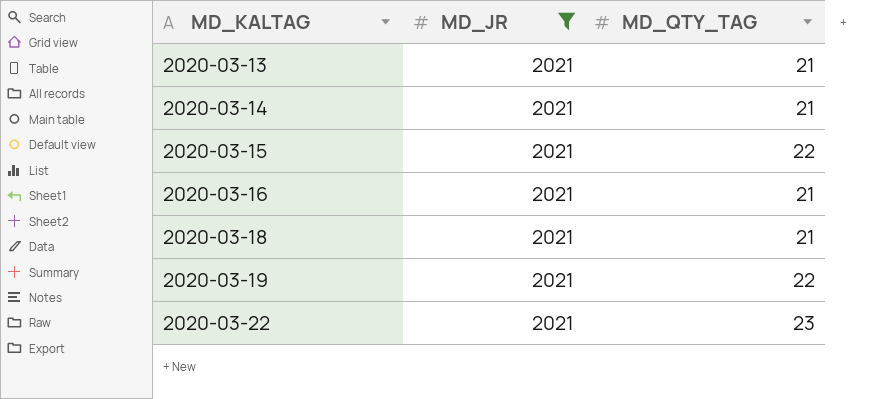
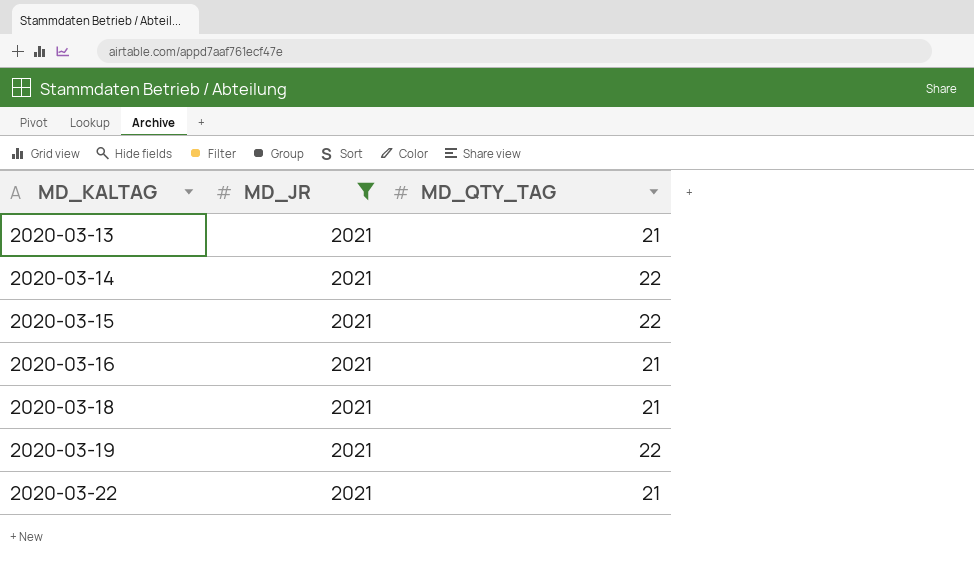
2020-03-14 | MD_QTY_TAG: 21 -> 22
2020-03-22 | MD_QTY_TAG: 23 -> 21

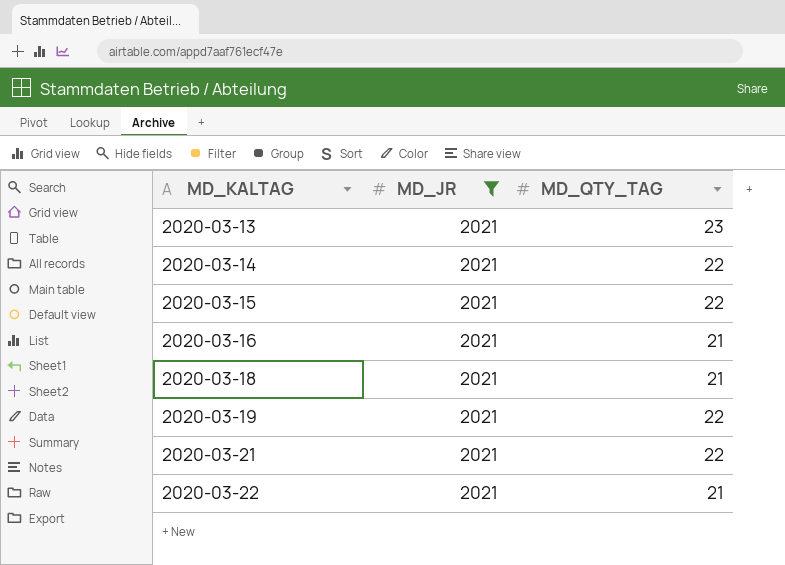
2020-03-13 | MD_QTY_TAG: 21 -> 23
row 2020-03-21: none -> 2021 | 22

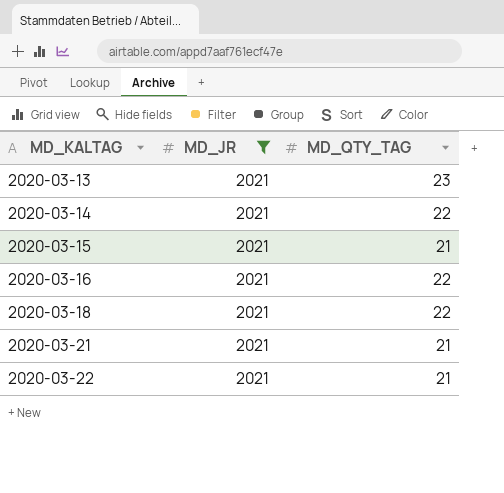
row 2020-03-19: 2021 | 22 -> none
2020-03-15 | MD_QTY_TAG: 22 -> 21
2020-03-16 | MD_QTY_TAG: 21 -> 22
2020-03-18 | MD_QTY_TAG: 21 -> 22
2020-03-21 | MD_QTY_TAG: 22 -> 21

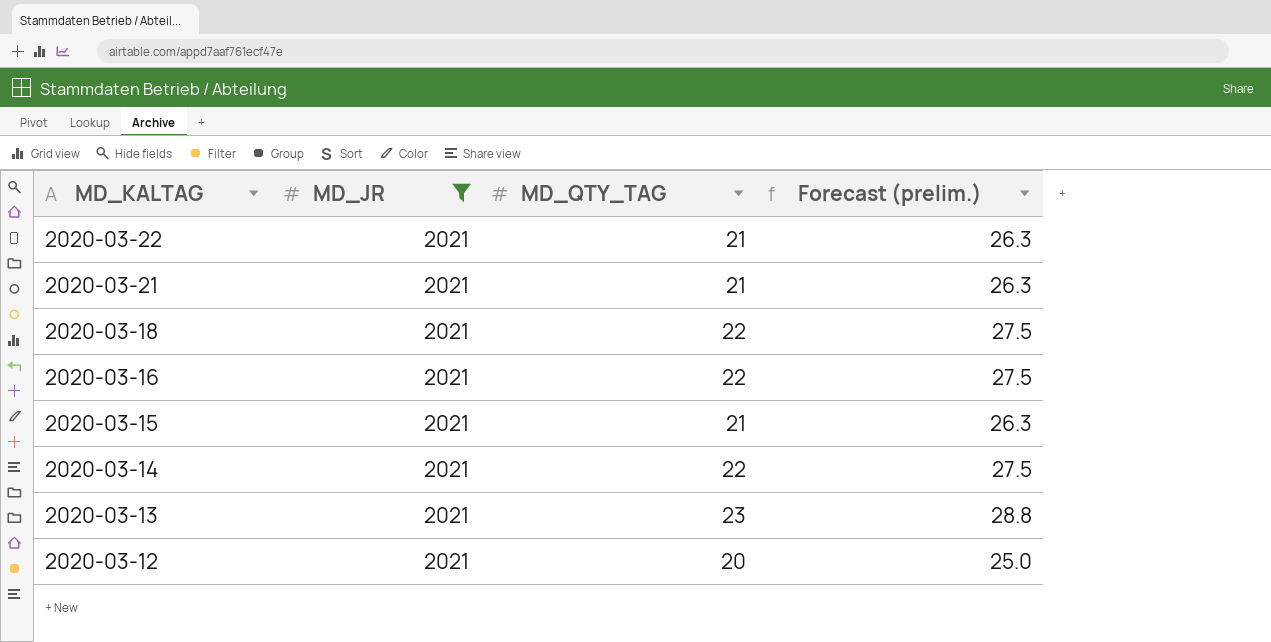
row order: MD_KALTAG ascending -> MD_KALTAG descending
column Forecast (prelim.) | formula: none -> [MD_QTY_TAG] * 1.25
row 2020-03-12: none -> 2021 | 20 | 25.0

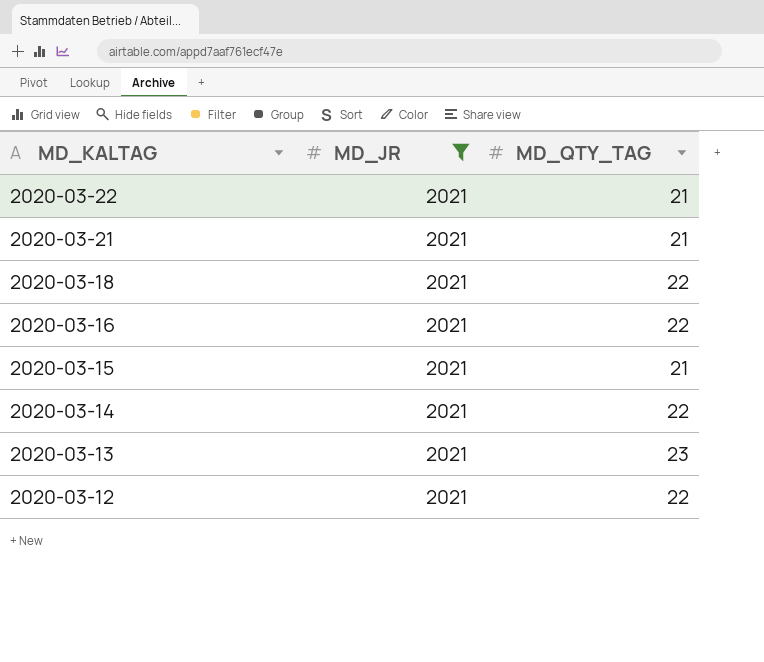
column Forecast (prelim.) | formula: [MD_QTY_TAG] * 1.25 -> none
2020-03-12 | MD_QTY_TAG: 20 -> 22

